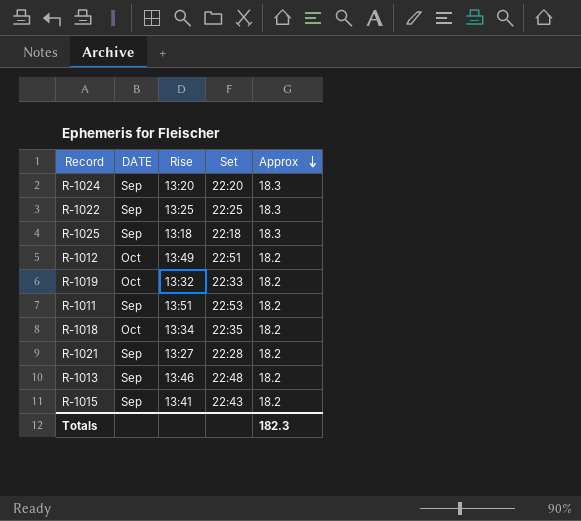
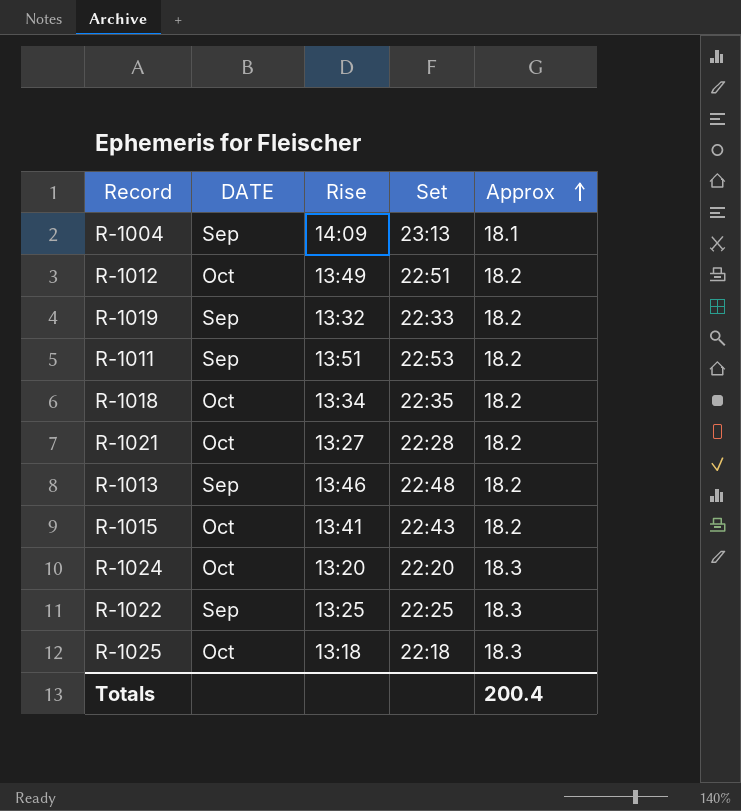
row order: Approx descending -> Approx ascending
row R-1004: none -> Sep | 14:09 | 23:13 | 18.1
R-1019 | DATE: Oct -> Sep
R-1021 | DATE: Sep -> Oct
R-1015 | DATE: Sep -> Oct
R-1024 | DATE: Sep -> Oct
R-1025 | DATE: Sep -> Oct
Totals | Approx: 182.3 -> 200.4

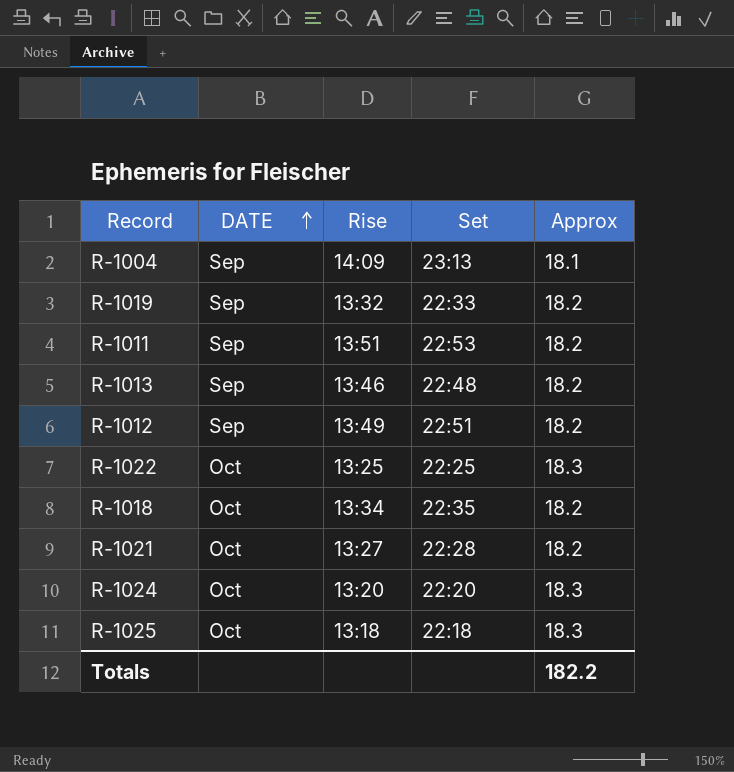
row order: Approx ascending -> DATE ascending
row R-1015: Oct | 13:41 | 22:43 | 18.2 -> none
R-1012 | DATE: Oct -> Sep
R-1022 | DATE: Sep -> Oct
Totals | Approx: 200.4 -> 182.2

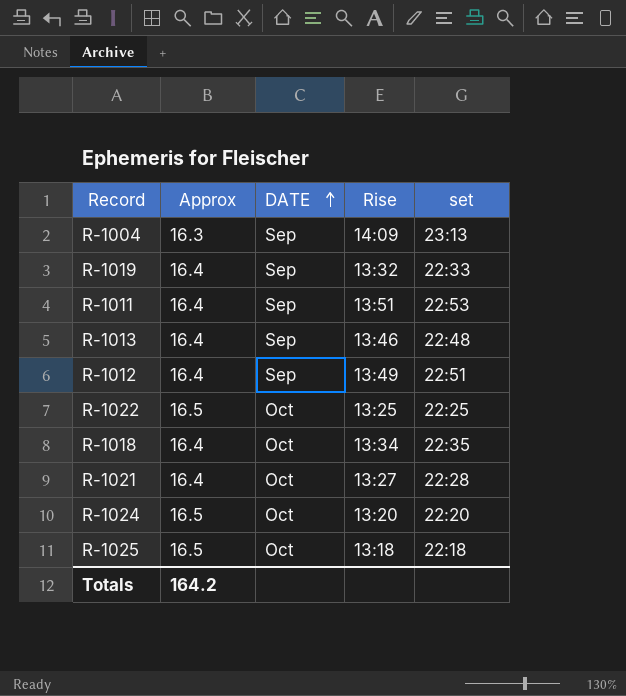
column Approx | position: 5 -> 2
column name: Set -> set
R-1004 | Approx: 18.1 -> 16.3
R-1019 | Approx: 18.2 -> 16.4
R-1011 | Approx: 18.2 -> 16.4
R-1013 | Approx: 18.2 -> 16.4
R-1012 | Approx: 18.2 -> 16.4
R-1022 | Approx: 18.3 -> 16.5
R-1018 | Approx: 18.2 -> 16.4
R-1021 | Approx: 18.2 -> 16.4
R-1024 | Approx: 18.3 -> 16.5
R-1025 | Approx: 18.3 -> 16.5
Totals | Approx: 182.2 -> 164.2

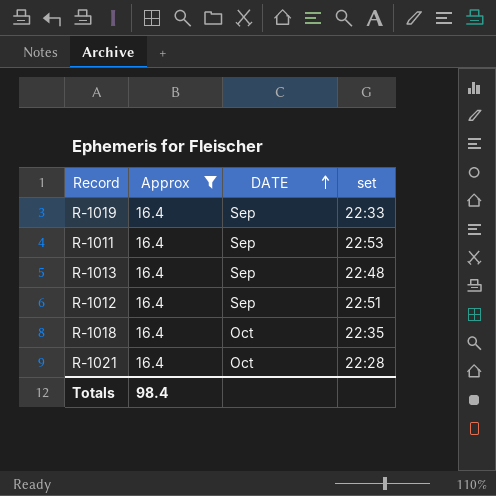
filter: none -> Approx = 16.4
column Rise | position: 4 -> none
Totals | Approx: 164.2 -> 98.4

